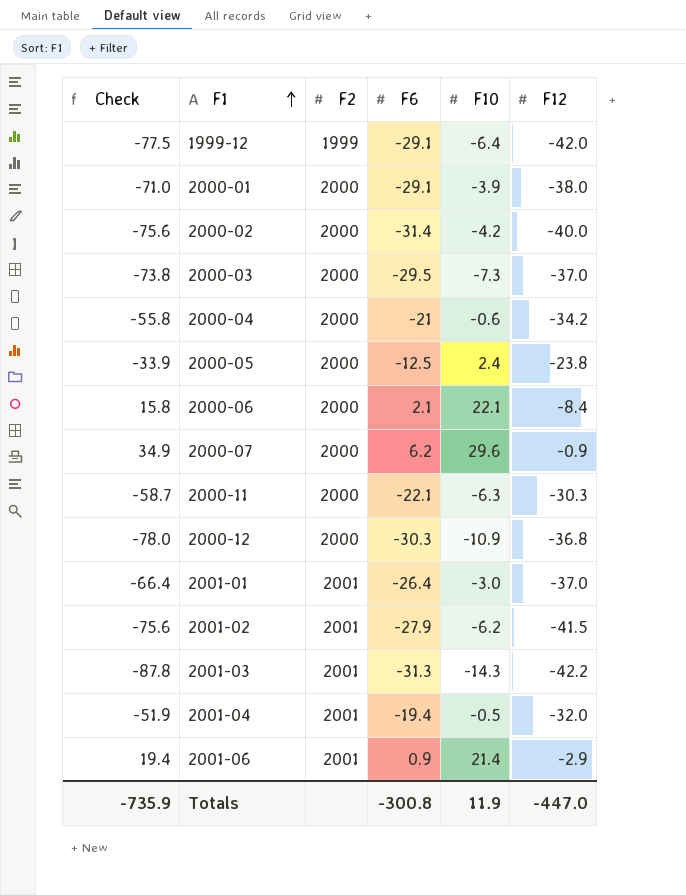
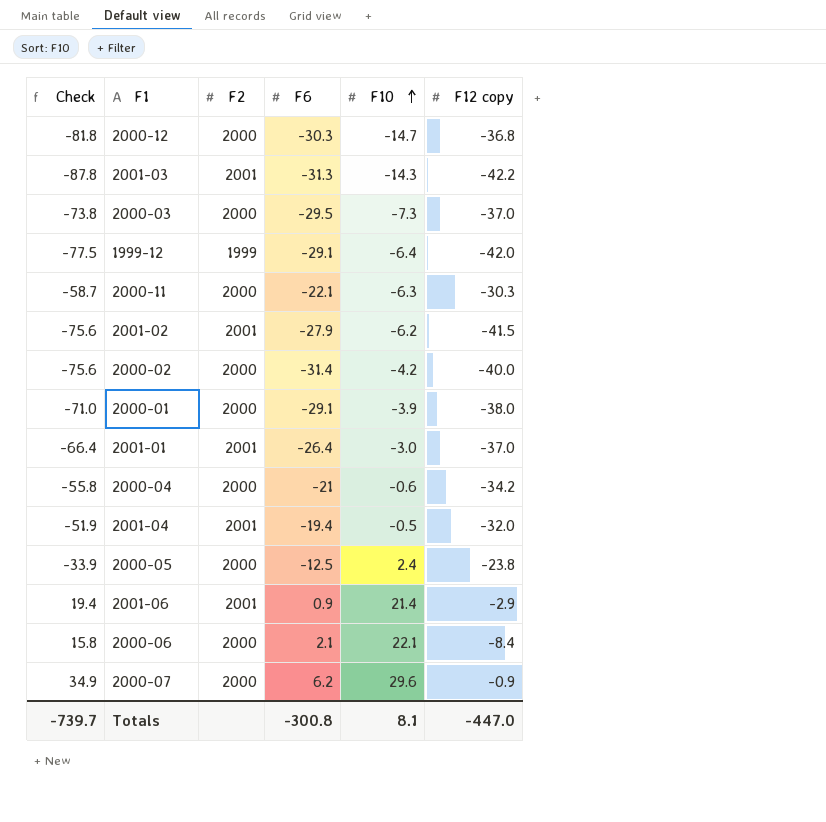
row order: F1 ascending -> F10 ascending
column name: F12 -> F12 copy
2000-12 | Check: -78.0 -> -81.8
2000-12 | F10: -10.9 -> -14.7
Totals | Check: -735.9 -> -739.7
Totals | F10: 11.9 -> 8.1

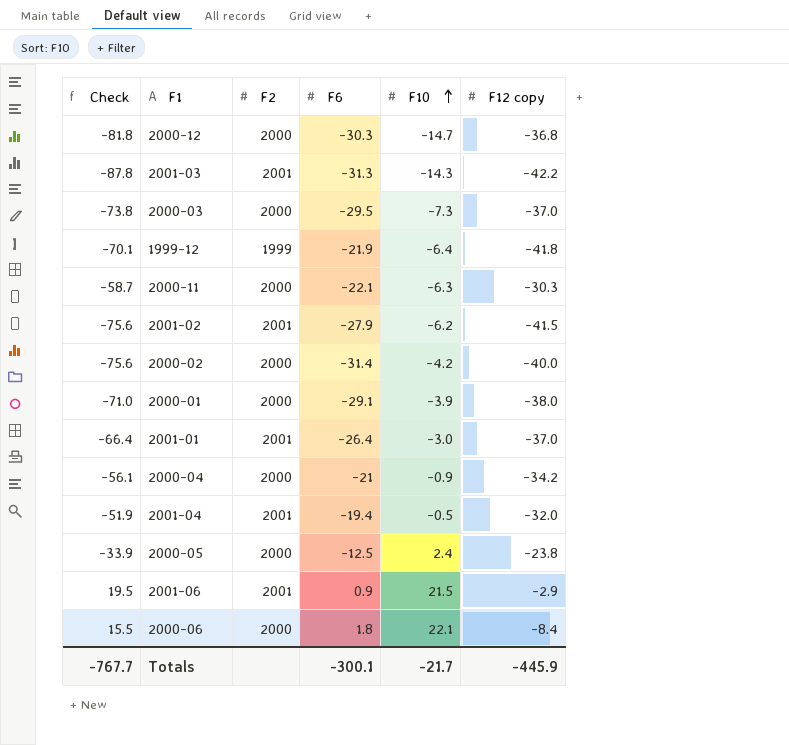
row 2000-07: 34.9 | 2000 | 6.2 | 29.6 | -0.9 -> none
1999-12 | Check: -77.5 -> -70.1
1999-12 | F6: -29.1 -> -21.9
1999-12 | F12 copy: -42.0 -> -41.8
2000-04 | Check: -55.8 -> -56.1
2000-04 | F10: -0.6 -> -0.9
2001-06 | Check: 19.4 -> 19.5
2001-06 | F10: 21.4 -> 21.5
2000-06 | Check: 15.8 -> 15.5
2000-06 | F6: 2.1 -> 1.8
Totals | Check: -739.7 -> -767.7
Totals | F6: -300.8 -> -300.1
Totals | F10: 8.1 -> -21.7
Totals | F12 copy: -447.0 -> -445.9

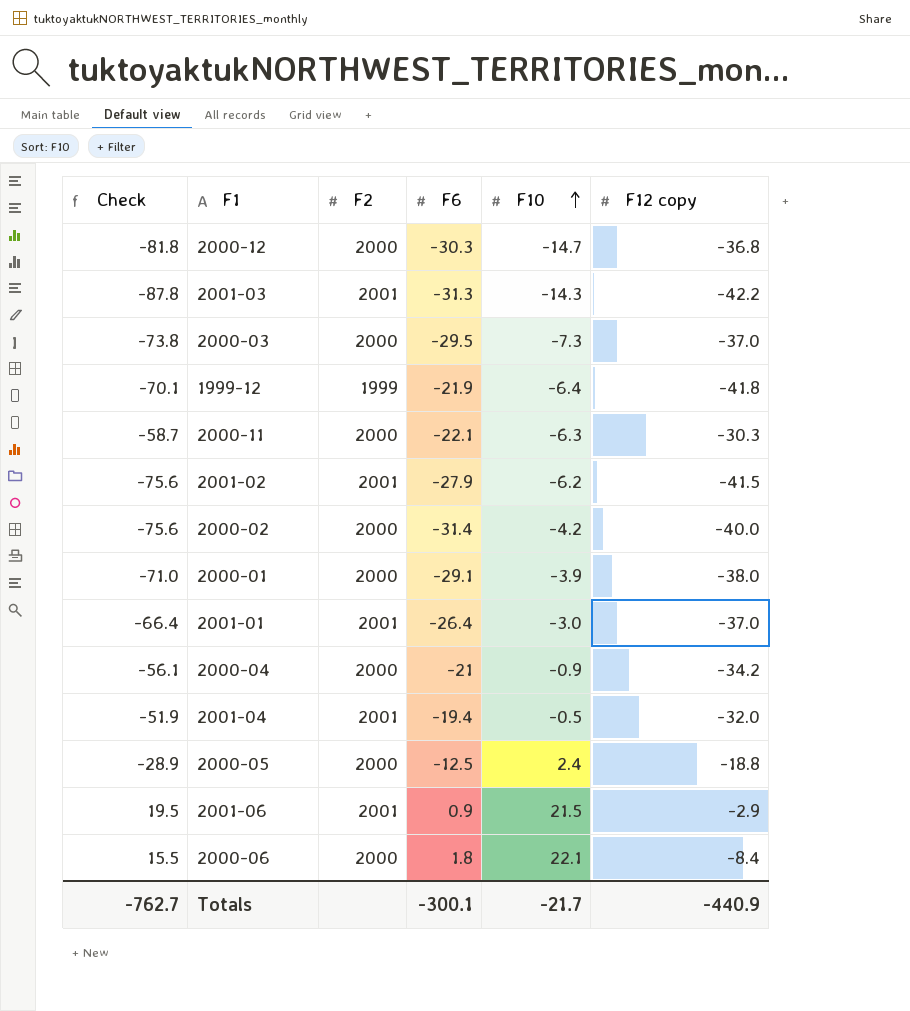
2000-05 | Check: -33.9 -> -28.9
2000-05 | F12 copy: -23.8 -> -18.8
Totals | Check: -767.7 -> -762.7
Totals | F12 copy: -445.9 -> -440.9

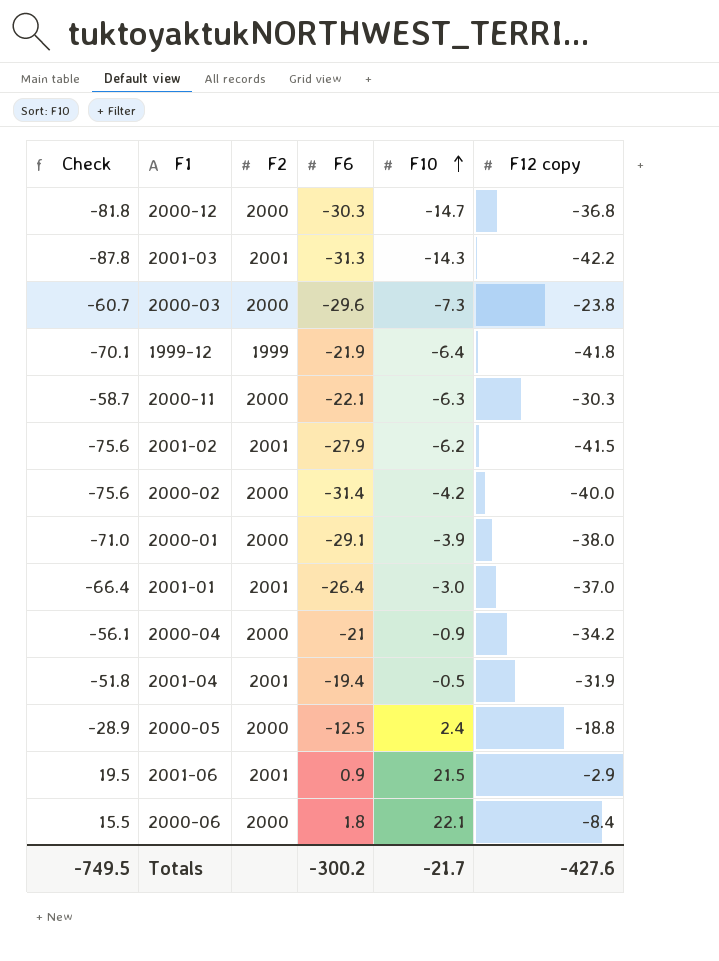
2000-03 | Check: -73.8 -> -60.7
2000-03 | F6: -29.5 -> -29.6
2000-03 | F12 copy: -37.0 -> -23.8
2001-04 | Check: -51.9 -> -51.8
2001-04 | F12 copy: -32.0 -> -31.9
Totals | Check: -762.7 -> -749.5
Totals | F6: -300.1 -> -300.2
Totals | F12 copy: -440.9 -> -427.6

